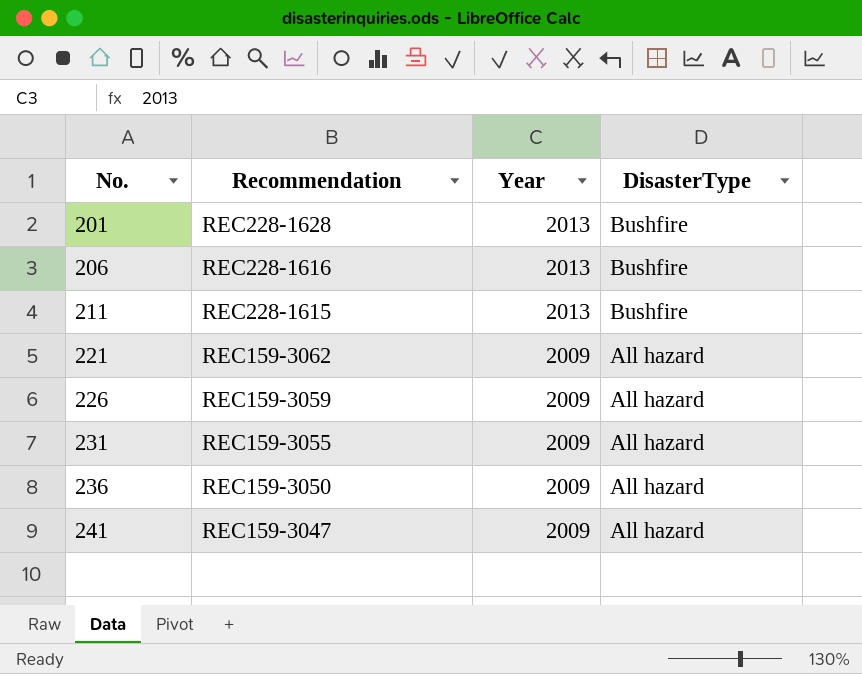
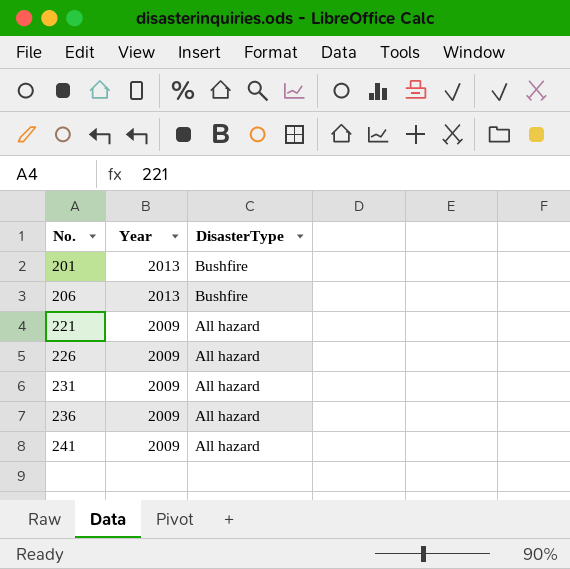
column Recommendation | position: 2 -> none
row 211: REC228-1615 | 2013 | Bushfire -> none

